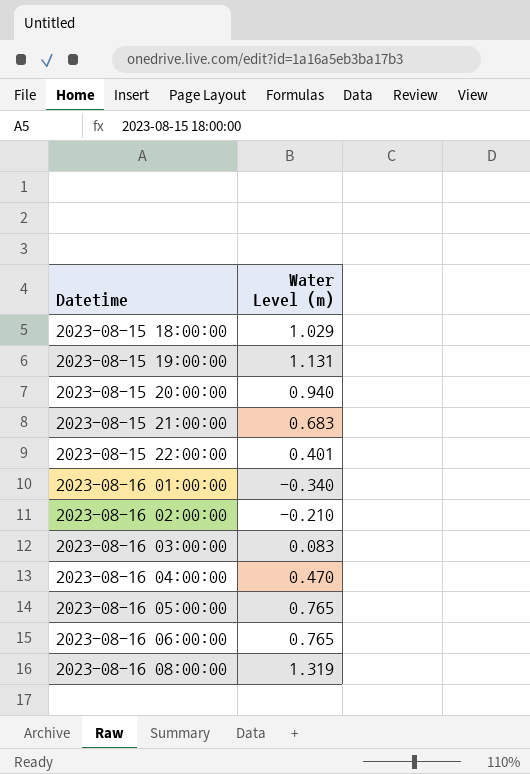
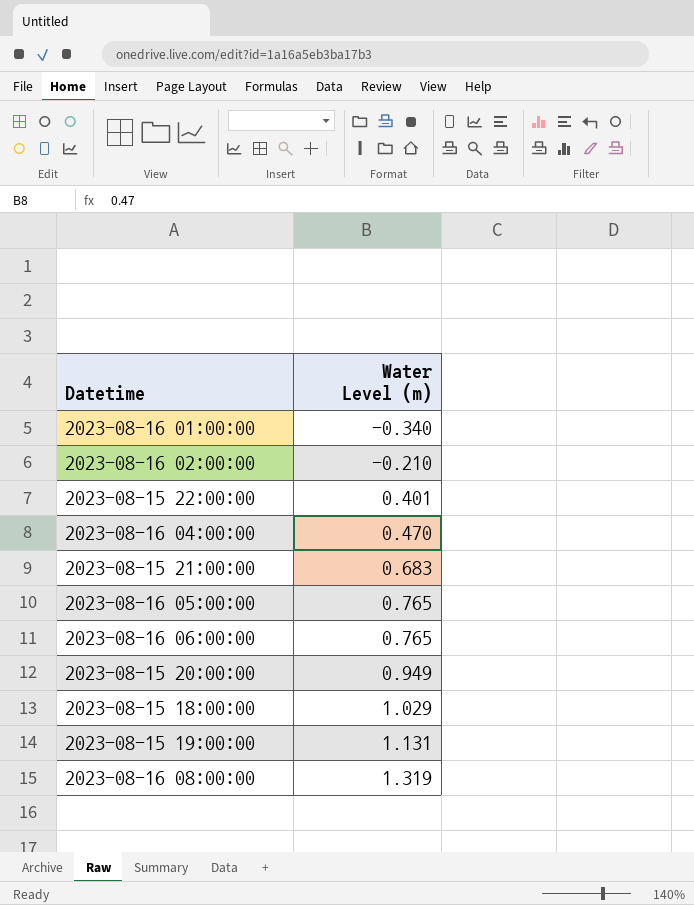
row order: Datetime ascending -> Water Level (m) ascending
row 2023-08-16 03:00:00: 0.083 -> none
2023-08-15 20:00:00 | Water Level (m): 0.940 -> 0.949

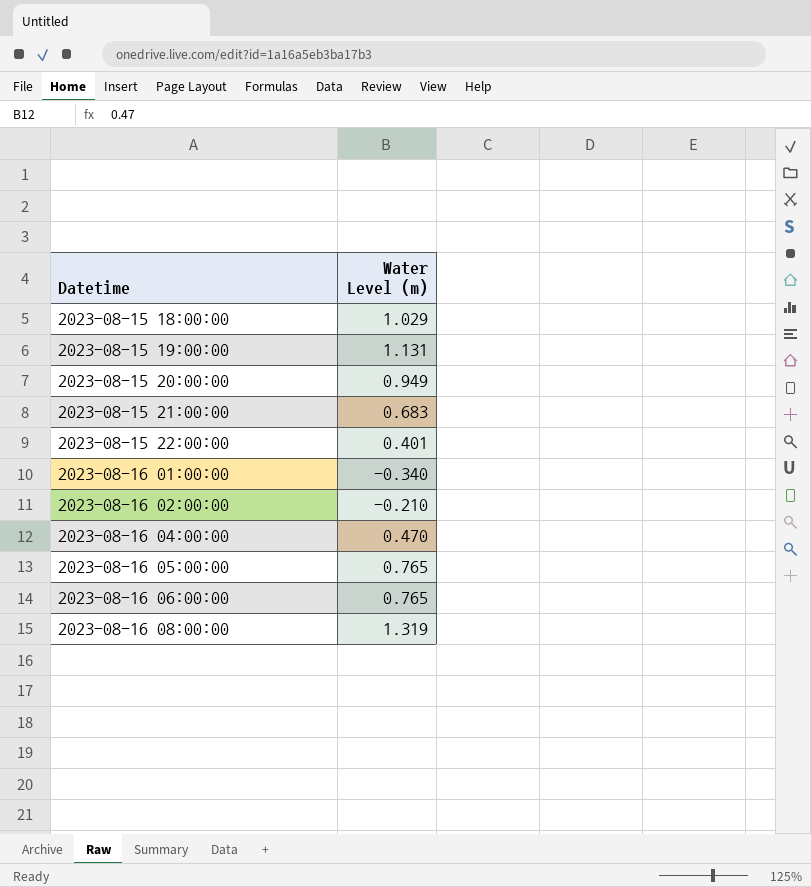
row order: Water Level (m) ascending -> Datetime ascending

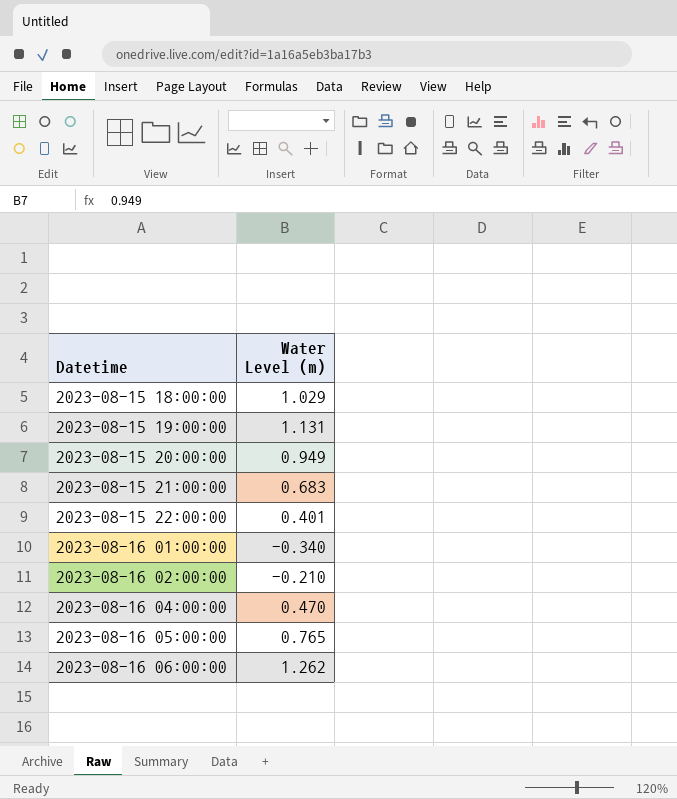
row 2023-08-16 08:00:00: 1.319 -> none
2023-08-16 06:00:00 | Water Level (m): 0.765 -> 1.262

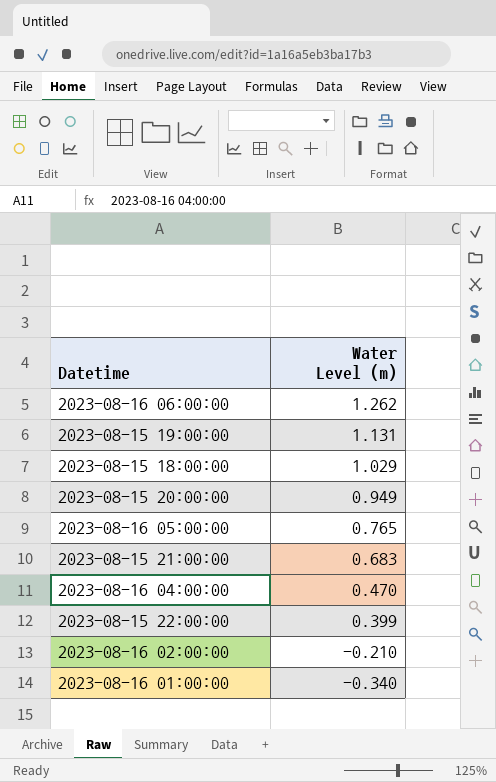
row order: Datetime ascending -> Water Level (m) descending
2023-08-15 22:00:00 | Water Level (m): 0.401 -> 0.399

